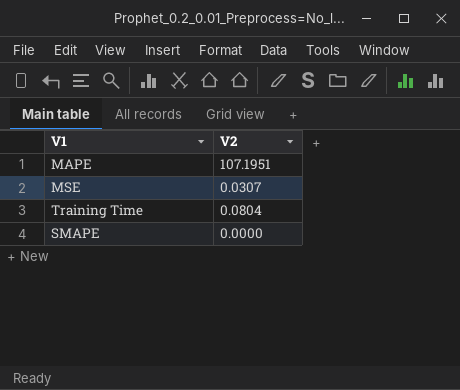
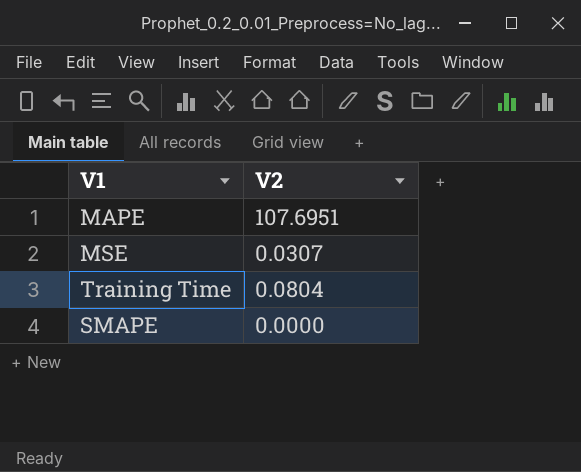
MAPE | V2: 107.1951 -> 107.6951

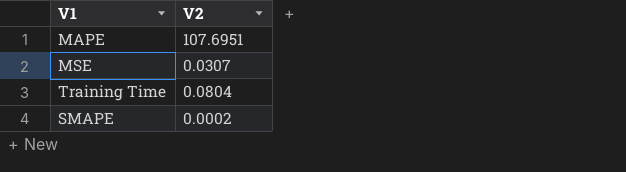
SMAPE | V2: 0.0000 -> 0.0002

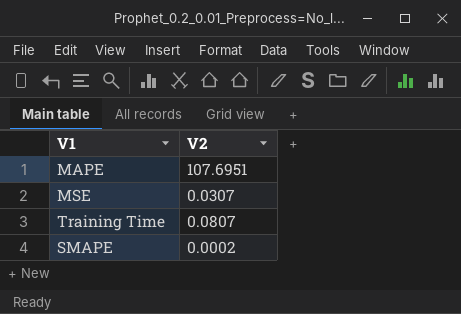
Training Time | V2: 0.0804 -> 0.0807

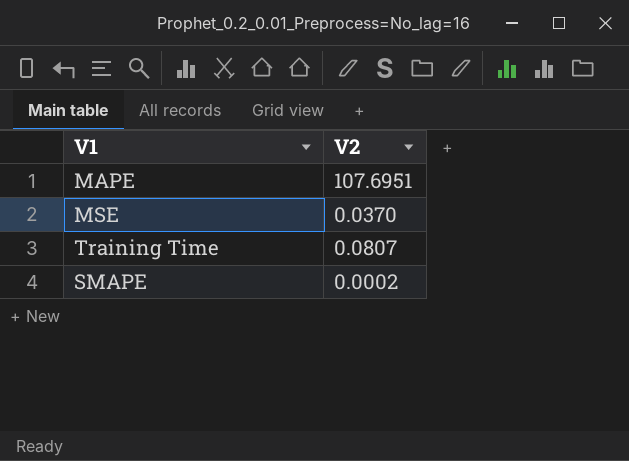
MSE | V2: 0.0307 -> 0.0370

